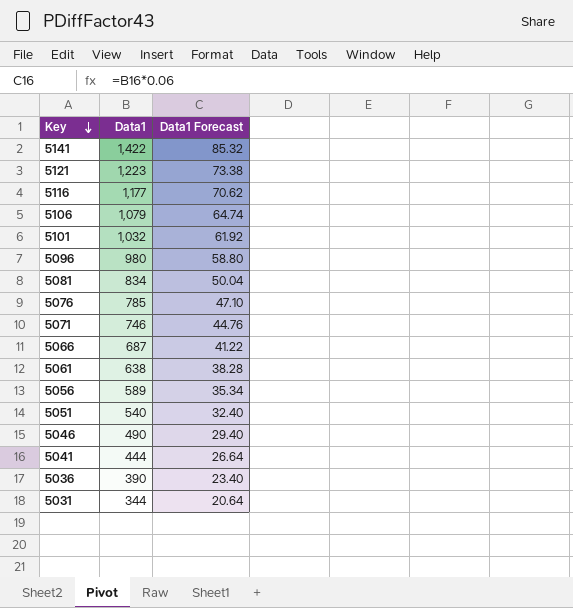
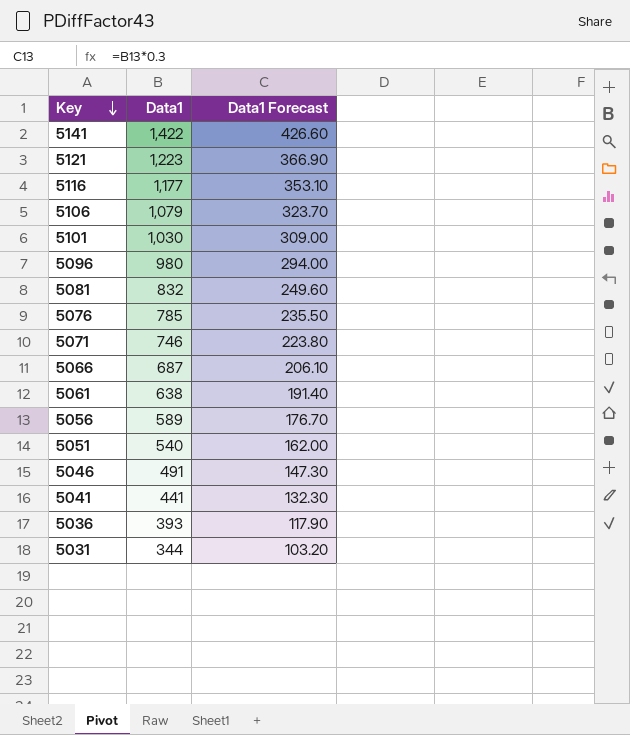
column Data1 Forecast | formula: [Data1] * 0.06 -> [Data1] * 0.3
5101 | Data1: 1,032 -> 1,030
5081 | Data1: 834 -> 832
5046 | Data1: 490 -> 491
5041 | Data1: 444 -> 441
5036 | Data1: 390 -> 393

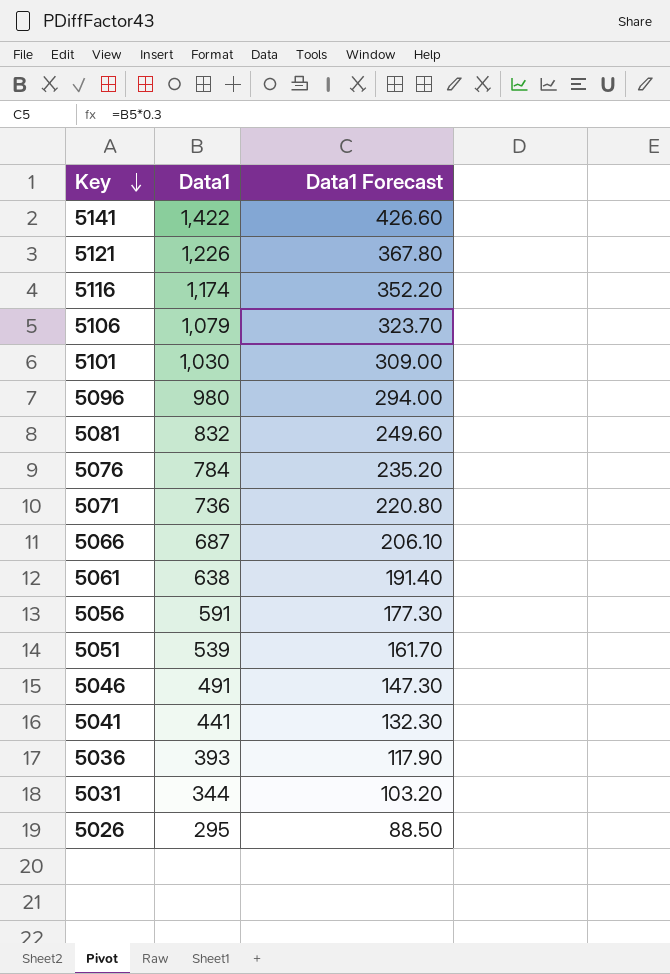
5121 | Data1: 1,223 -> 1,226
5121 | Data1 Forecast: 366.90 -> 367.80
5116 | Data1: 1,177 -> 1,174
5116 | Data1 Forecast: 353.10 -> 352.20
5076 | Data1: 785 -> 784
5076 | Data1 Forecast: 235.50 -> 235.20
5071 | Data1: 746 -> 736
5071 | Data1 Forecast: 223.80 -> 220.80
5056 | Data1: 589 -> 591
5056 | Data1 Forecast: 176.70 -> 177.30
5051 | Data1: 540 -> 539
5051 | Data1 Forecast: 162.00 -> 161.70
row 5026: none -> 295 | 88.50

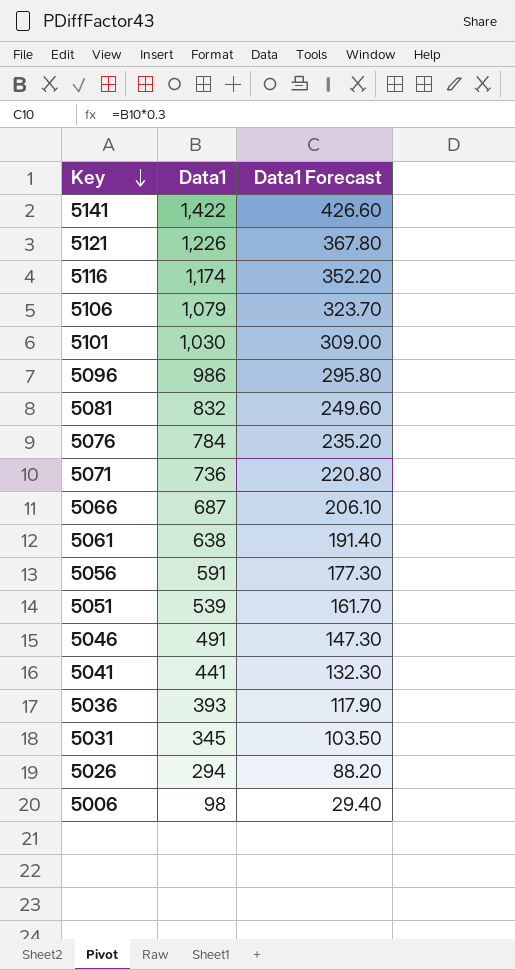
5096 | Data1: 980 -> 986
5096 | Data1 Forecast: 294.00 -> 295.80
5031 | Data1: 344 -> 345
5031 | Data1 Forecast: 103.20 -> 103.50
5026 | Data1: 295 -> 294
5026 | Data1 Forecast: 88.50 -> 88.20
row 5006: none -> 98 | 29.40

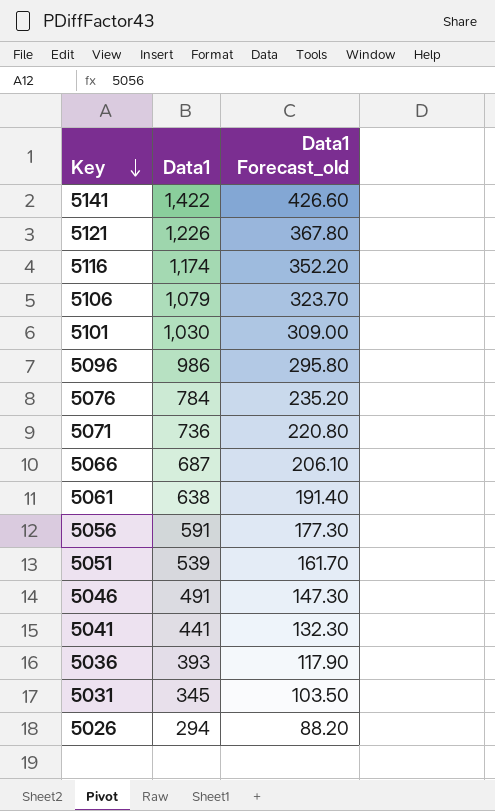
column name: Data1 Forecast -> Data1 Forecast_old
row 5081: 832 | 249.60 -> none
row 5006: 98 | 29.40 -> none

